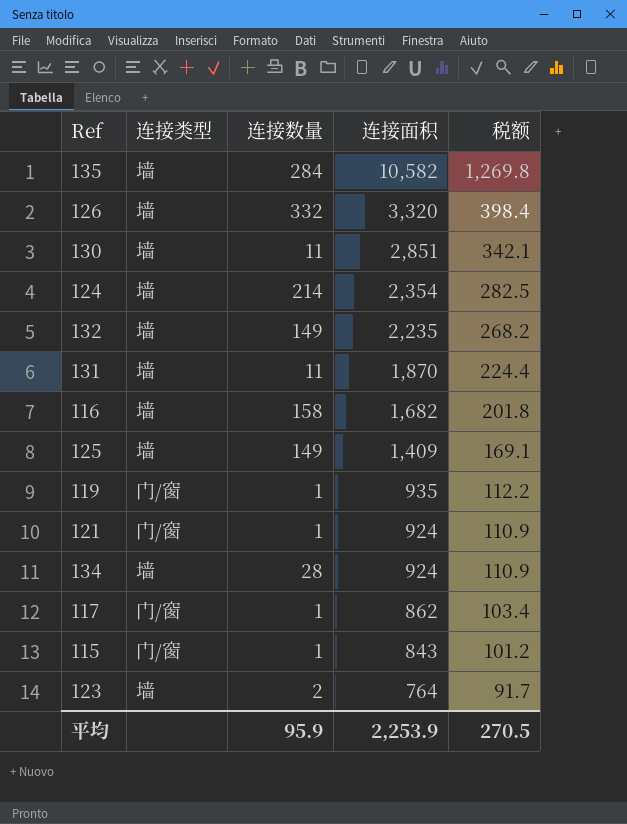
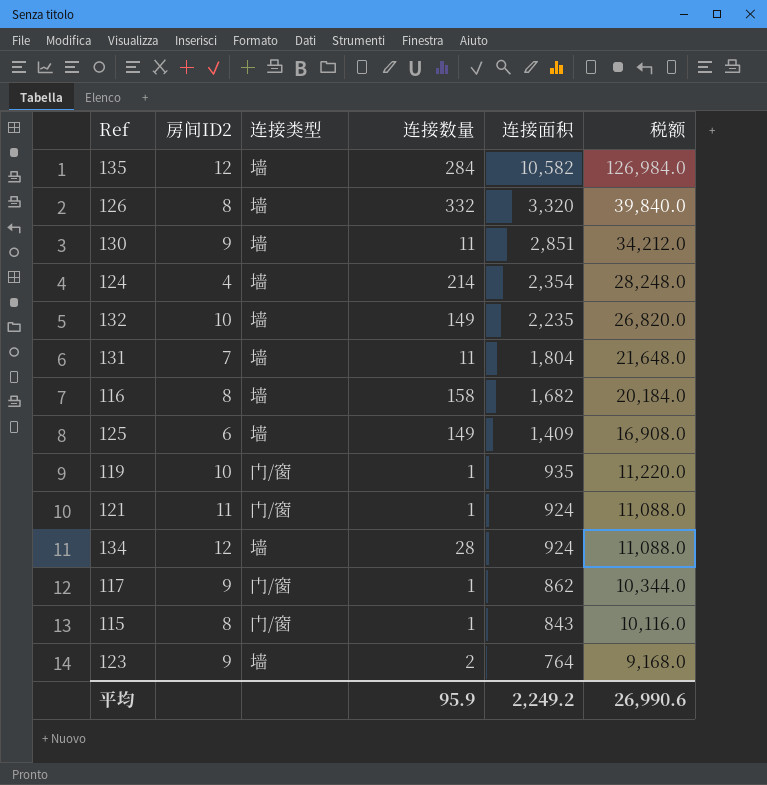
column 房间ID2 | position: none -> 2
column 税额 | formula: [连接面积] * 0.12 -> [连接面积] * 12
131 | 连接面积: 1,870 -> 1,804
平均 | 连接面积: 2,253.9 -> 2,249.2
平均 | 税额: 270.5 -> 26,990.6

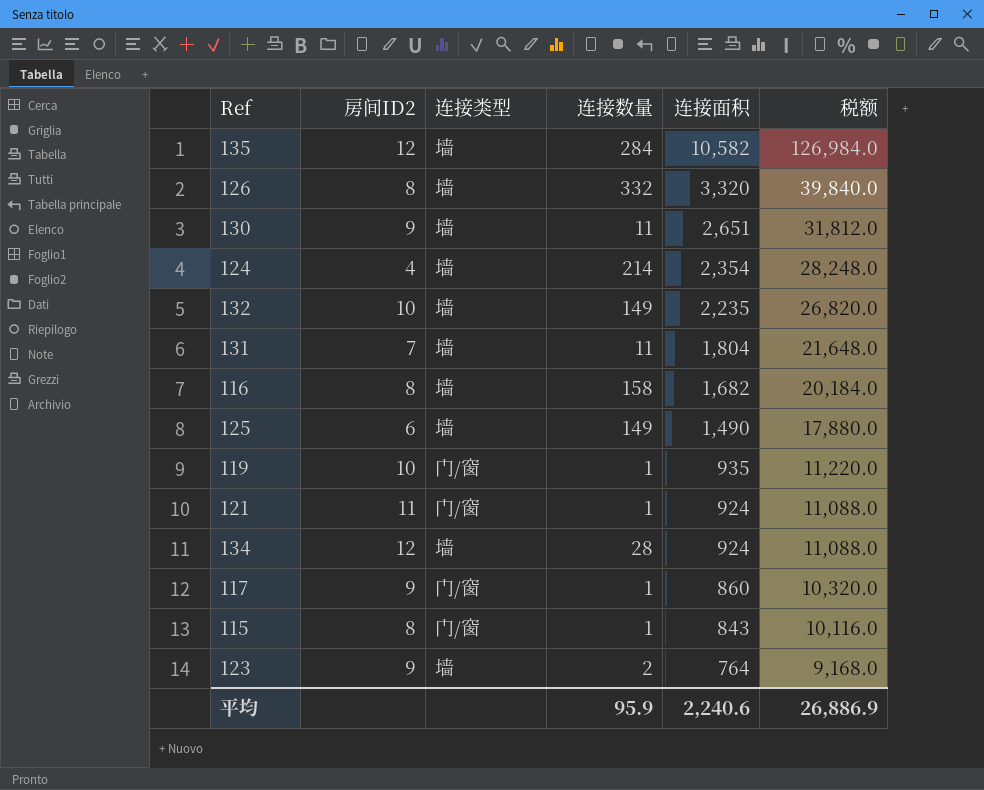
130 | 连接面积: 2,851 -> 2,651
130 | 税额: 34,212.0 -> 31,812.0
125 | 连接面积: 1,409 -> 1,490
125 | 税额: 16,908.0 -> 17,880.0
117 | 连接面积: 862 -> 860
117 | 税额: 10,344.0 -> 10,320.0
平均 | 连接面积: 2,249.2 -> 2,240.6
平均 | 税额: 26,990.6 -> 26,886.9

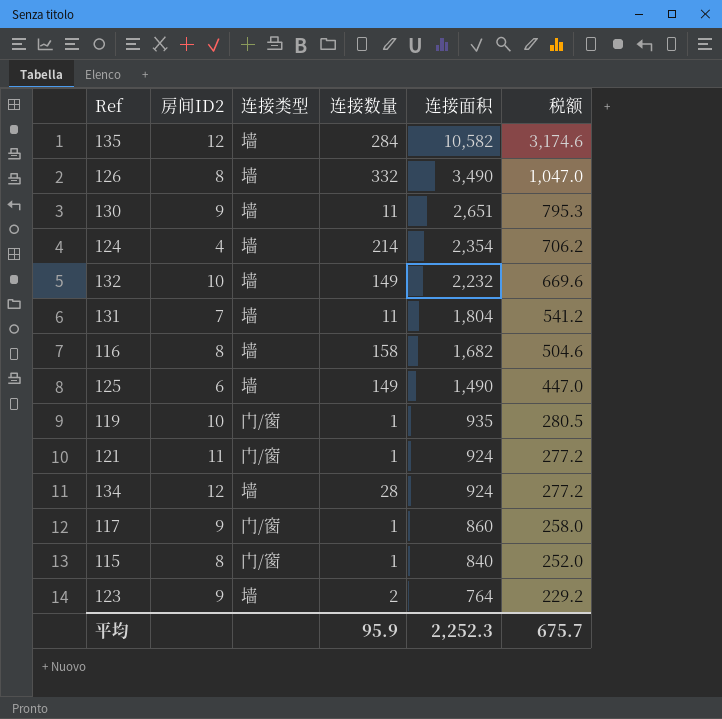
column 税额 | formula: [连接面积] * 12 -> [连接面积] * 0.3
126 | 连接面积: 3,320 -> 3,490
132 | 连接面积: 2,235 -> 2,232
115 | 连接面积: 843 -> 840
平均 | 连接面积: 2,240.6 -> 2,252.3
平均 | 税额: 26,886.9 -> 675.7

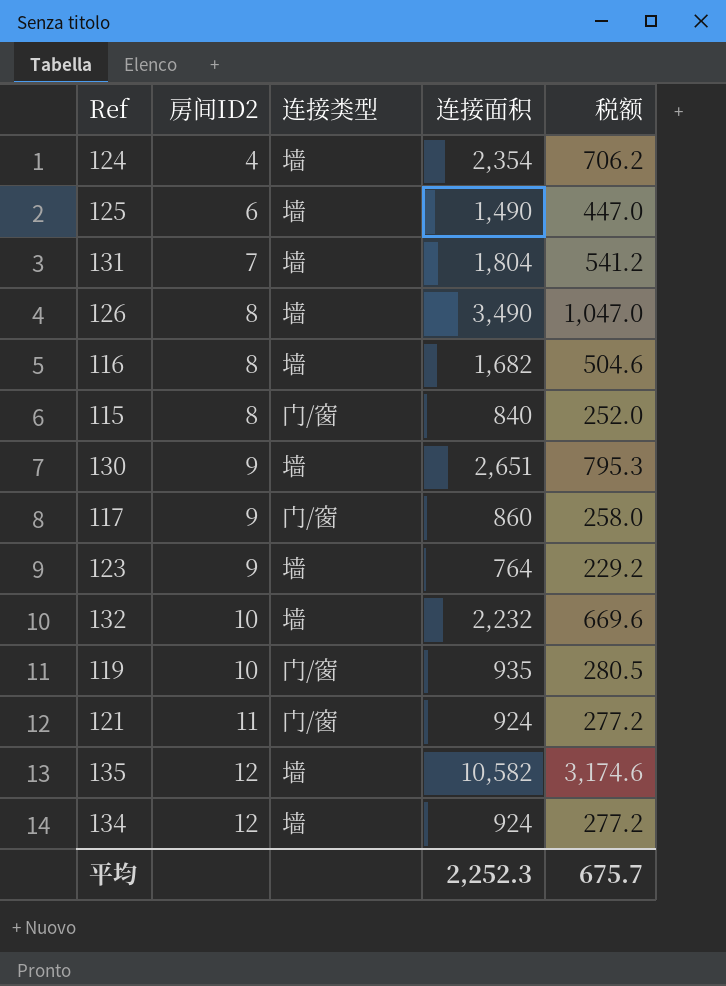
row order: 连接面积 descending -> 房间ID2 ascending
column 连接数量 | position: 4 -> none

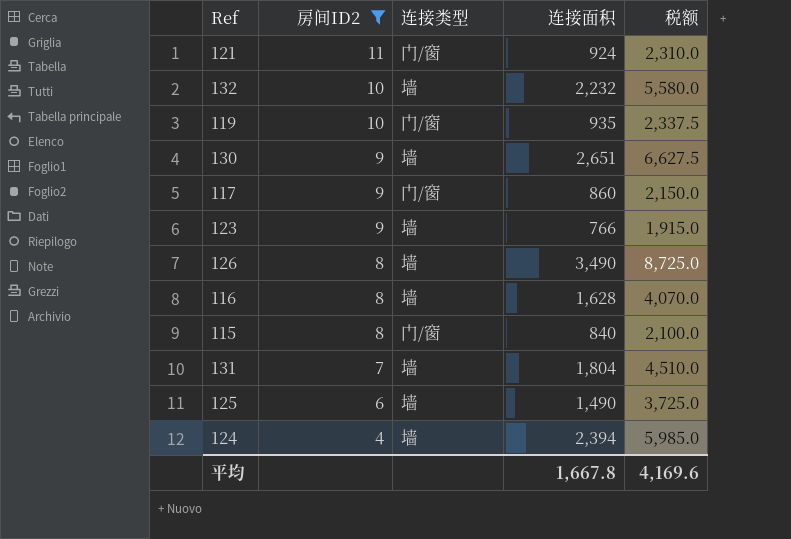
filter: none -> 房间ID2 != 12
row order: 房间ID2 ascending -> 房间ID2 descending
column 税额 | formula: [连接面积] * 0.3 -> [连接面积] * 2.5
123 | 连接面积: 764 -> 766
116 | 连接面积: 1,682 -> 1,628
124 | 连接面积: 2,354 -> 2,394
平均 | 连接面积: 2,252.3 -> 1,667.8
平均 | 税额: 675.7 -> 4,169.6

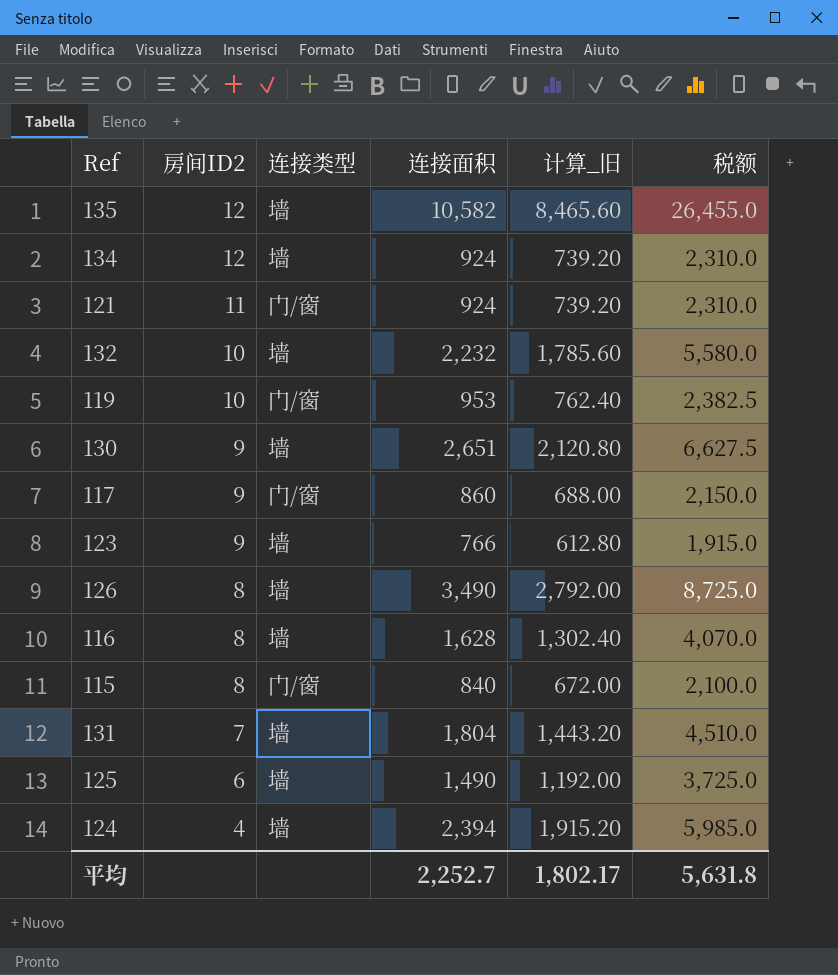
filter: 房间ID2 != 12 -> none
column 计算_旧 | formula: none -> [连接面积] * 0.8
119 | 连接面积: 935 -> 953
119 | 税额: 2,337.5 -> 2,382.5
平均 | 连接面积: 1,667.8 -> 2,252.7
平均 | 税额: 4,169.6 -> 5,631.8

